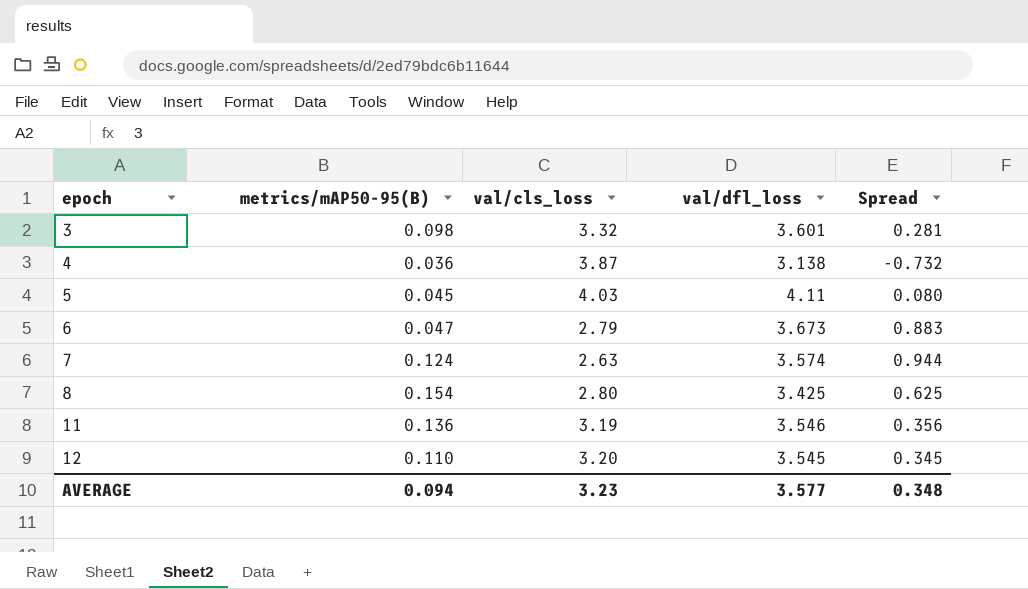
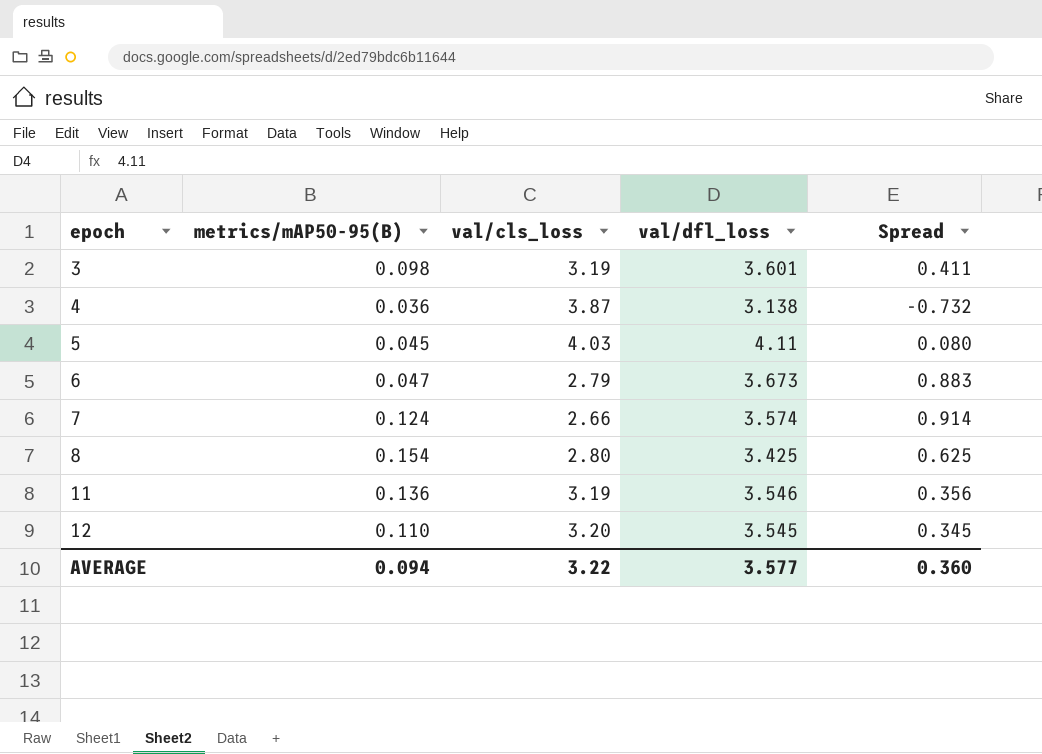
3 | val/cls_loss: 3.32 -> 3.19
3 | Spread: 0.281 -> 0.411
7 | val/cls_loss: 2.63 -> 2.66
7 | Spread: 0.944 -> 0.914
AVERAGE | val/cls_loss: 3.23 -> 3.22
AVERAGE | Spread: 0.348 -> 0.360

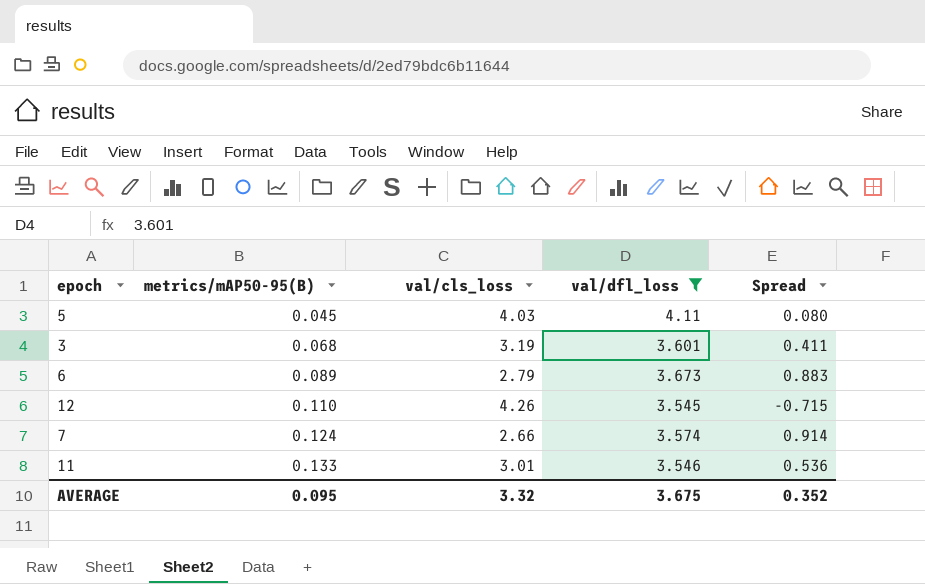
filter: none -> val/dfl_loss >= 3.545
row order: epoch ascending -> metrics/mAP50-95(B) ascending
3 | metrics/mAP50-95(B): 0.098 -> 0.068
6 | metrics/mAP50-95(B): 0.047 -> 0.089
12 | val/cls_loss: 3.20 -> 4.26
12 | Spread: 0.345 -> -0.715
11 | metrics/mAP50-95(B): 0.136 -> 0.133
11 | val/cls_loss: 3.19 -> 3.01
11 | Spread: 0.356 -> 0.536
AVERAGE | metrics/mAP50-95(B): 0.094 -> 0.095
AVERAGE | val/cls_loss: 3.22 -> 3.32
AVERAGE | val/dfl_loss: 3.577 -> 3.675
AVERAGE | Spread: 0.360 -> 0.352

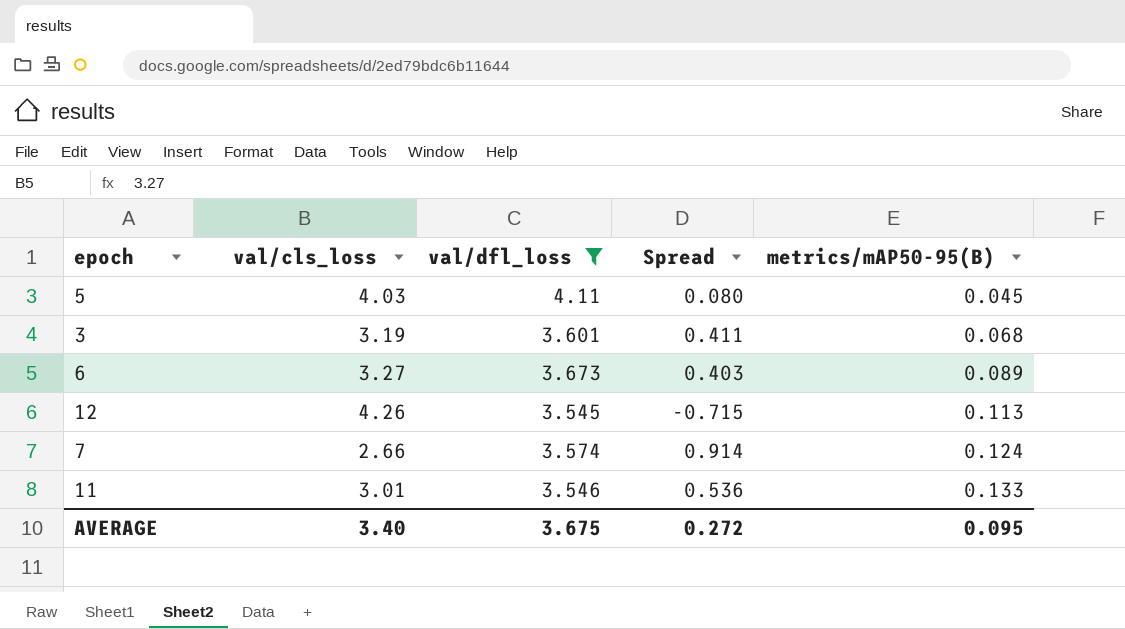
column metrics/mAP50-95(B) | position: 2 -> 5
6 | val/cls_loss: 2.79 -> 3.27
6 | Spread: 0.883 -> 0.403
12 | metrics/mAP50-95(B): 0.110 -> 0.113
AVERAGE | val/cls_loss: 3.32 -> 3.40
AVERAGE | Spread: 0.352 -> 0.272

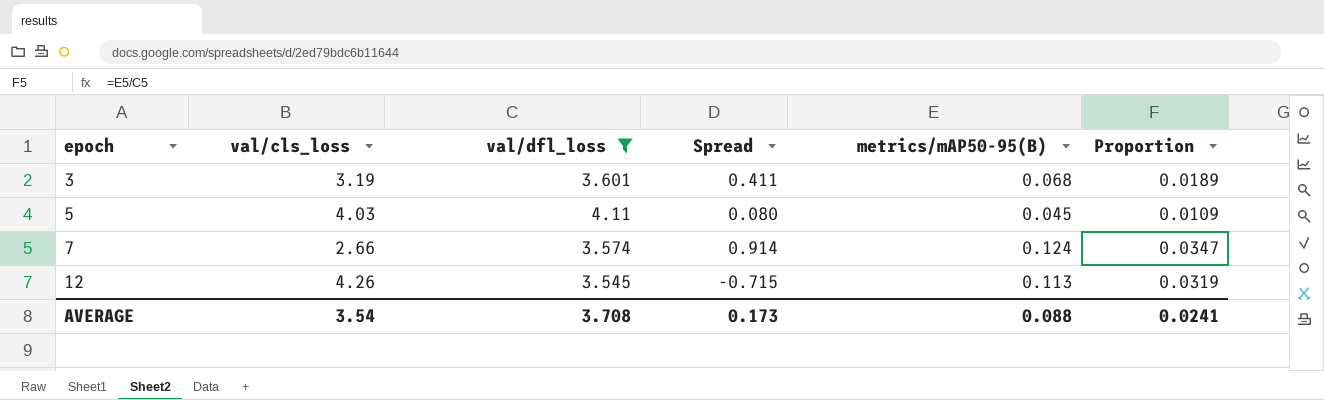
row order: metrics/mAP50-95(B) ascending -> epoch ascending
column Proportion | formula: none -> [metrics/mAP50-95(B)] / [val/dfl_loss]
row 6: 3.27 | 3.673 | 0.403 | 0.089 -> none
row 11: 3.01 | 3.546 | 0.536 | 0.133 -> none
AVERAGE | val/cls_loss: 3.40 -> 3.54
AVERAGE | val/dfl_loss: 3.675 -> 3.708
AVERAGE | Spread: 0.272 -> 0.173
AVERAGE | metrics/mAP50-95(B): 0.095 -> 0.088

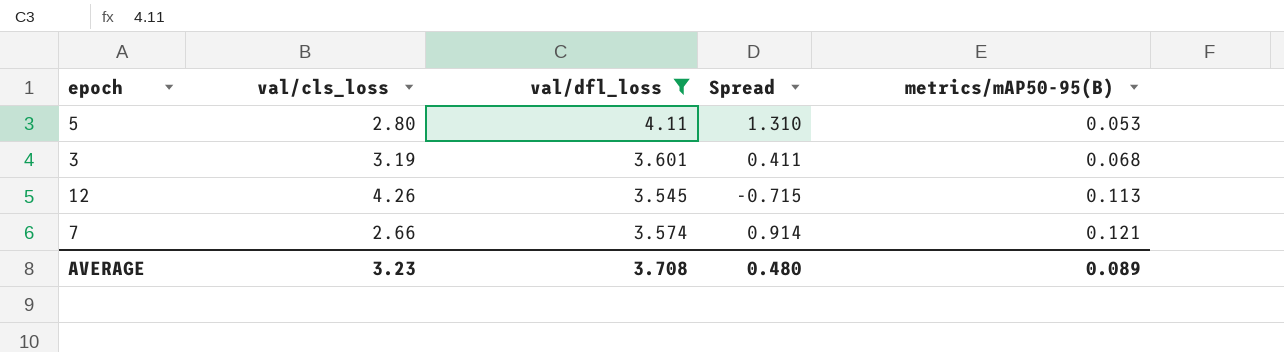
row order: epoch ascending -> metrics/mAP50-95(B) ascending
column Proportion | formula: [metrics/mAP50-95(B)] / [val/dfl_loss] -> none
5 | val/cls_loss: 4.03 -> 2.80
5 | Spread: 0.080 -> 1.310
5 | metrics/mAP50-95(B): 0.045 -> 0.053
7 | metrics/mAP50-95(B): 0.124 -> 0.121
AVERAGE | val/cls_loss: 3.54 -> 3.23
AVERAGE | Spread: 0.173 -> 0.480
AVERAGE | metrics/mAP50-95(B): 0.088 -> 0.089

